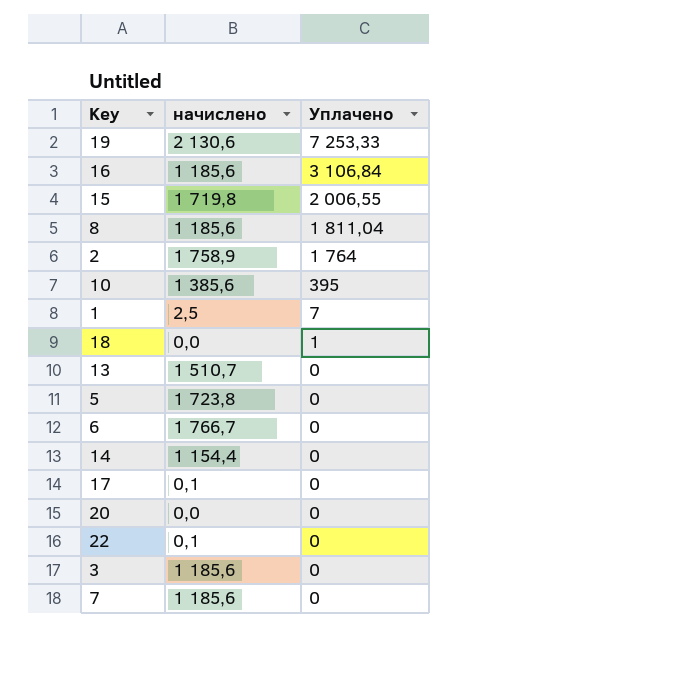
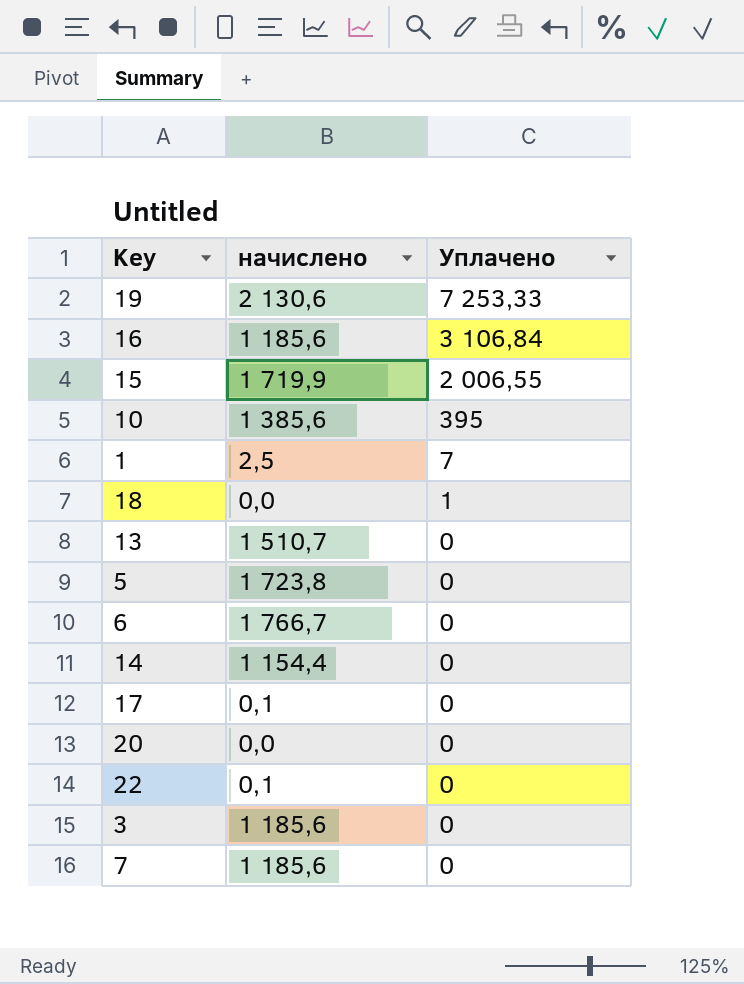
row 8: 1 185,6 | 1 811,04 -> none
row 2: 1 758,9 | 1 764 -> none
15 | начислено: 1 719,8 -> 1 719,9

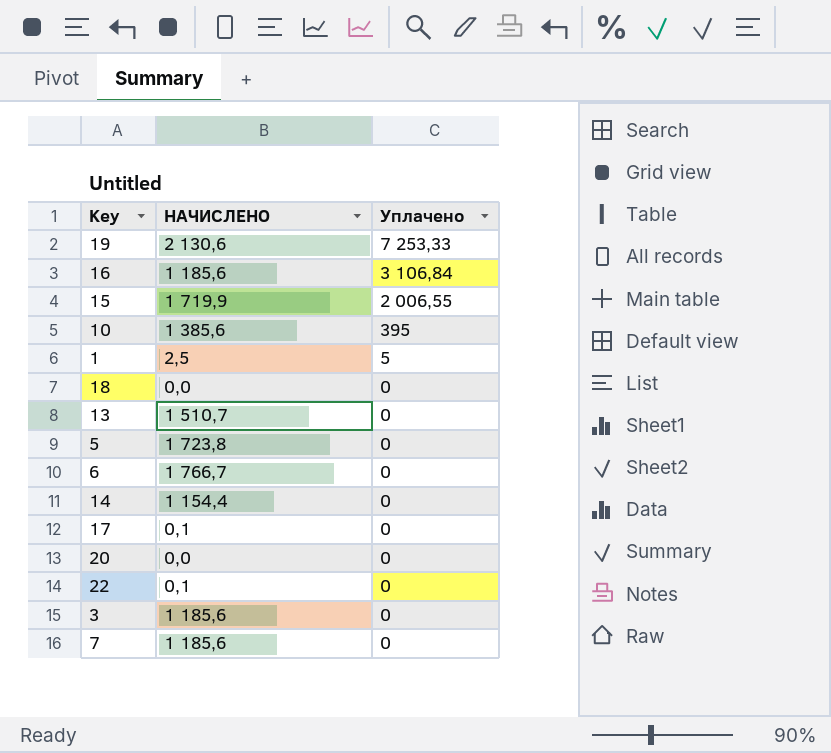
column name: начислено -> НАЧИСЛЕНО
1 | Уплачено: 7 -> 5
18 | Уплачено: 1 -> 0

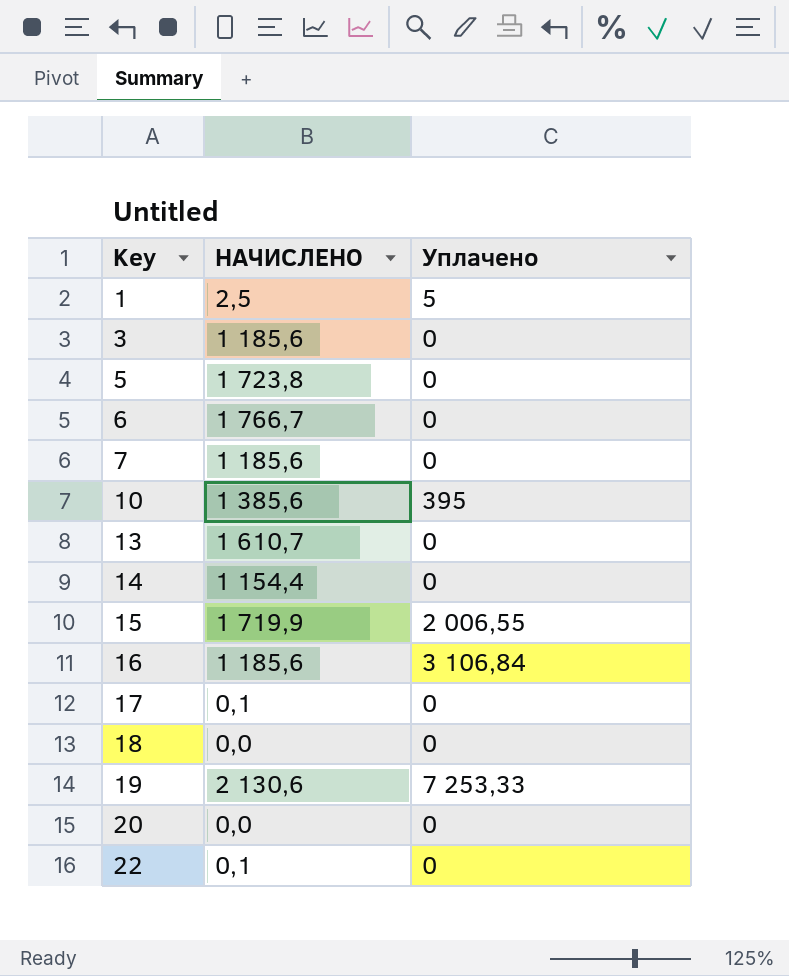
row order: Уплачено descending -> Key ascending
13 | НАЧИСЛЕНО: 1 510,7 -> 1 610,7

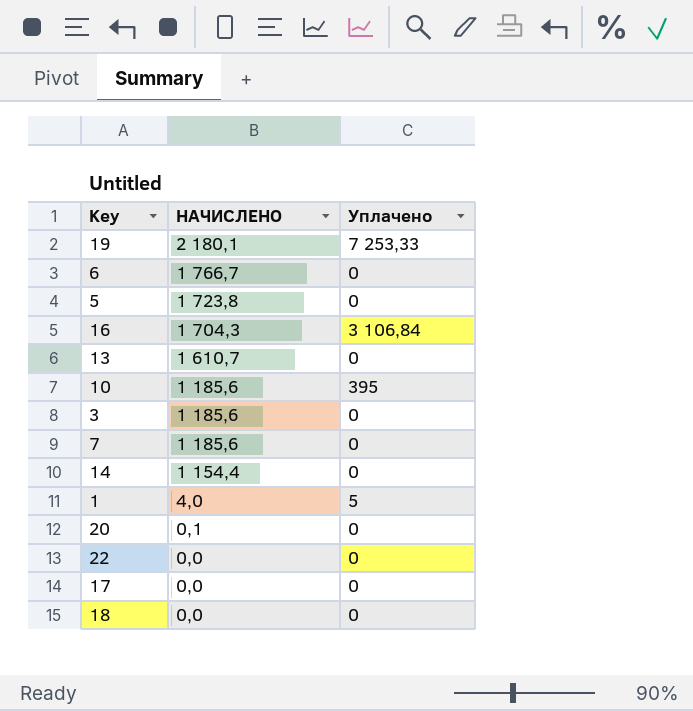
row order: Key ascending -> НАЧИСЛЕНО descending
row 15: 1 719,9 | 2 006,55 -> none
19 | НАЧИСЛЕНО: 2 130,6 -> 2 180,1
16 | НАЧИСЛЕНО: 1 185,6 -> 1 704,3
10 | НАЧИСЛЕНО: 1 385,6 -> 1 185,6
1 | НАЧИСЛЕНО: 2,5 -> 4,0
20 | НАЧИСЛЕНО: 0,0 -> 0,1
22 | НАЧИСЛЕНО: 0,1 -> 0,0
17 | НАЧИСЛЕНО: 0,1 -> 0,0

